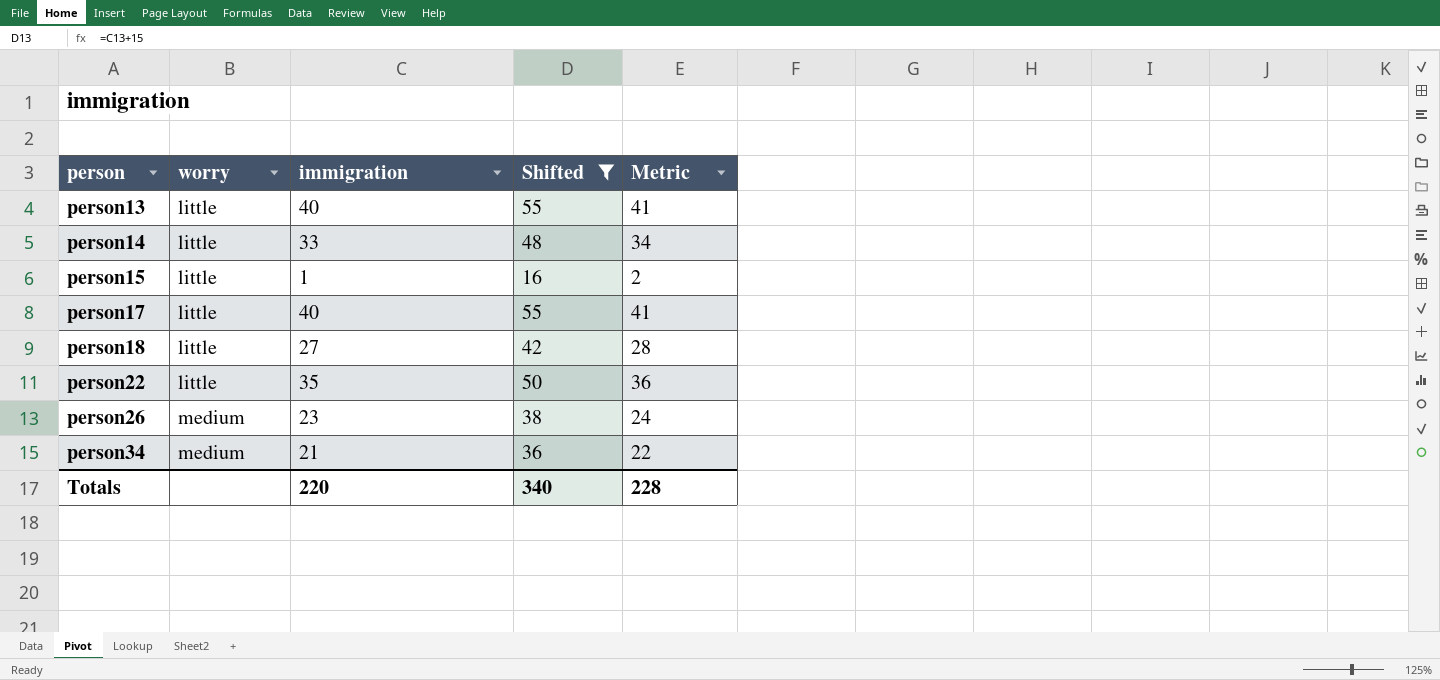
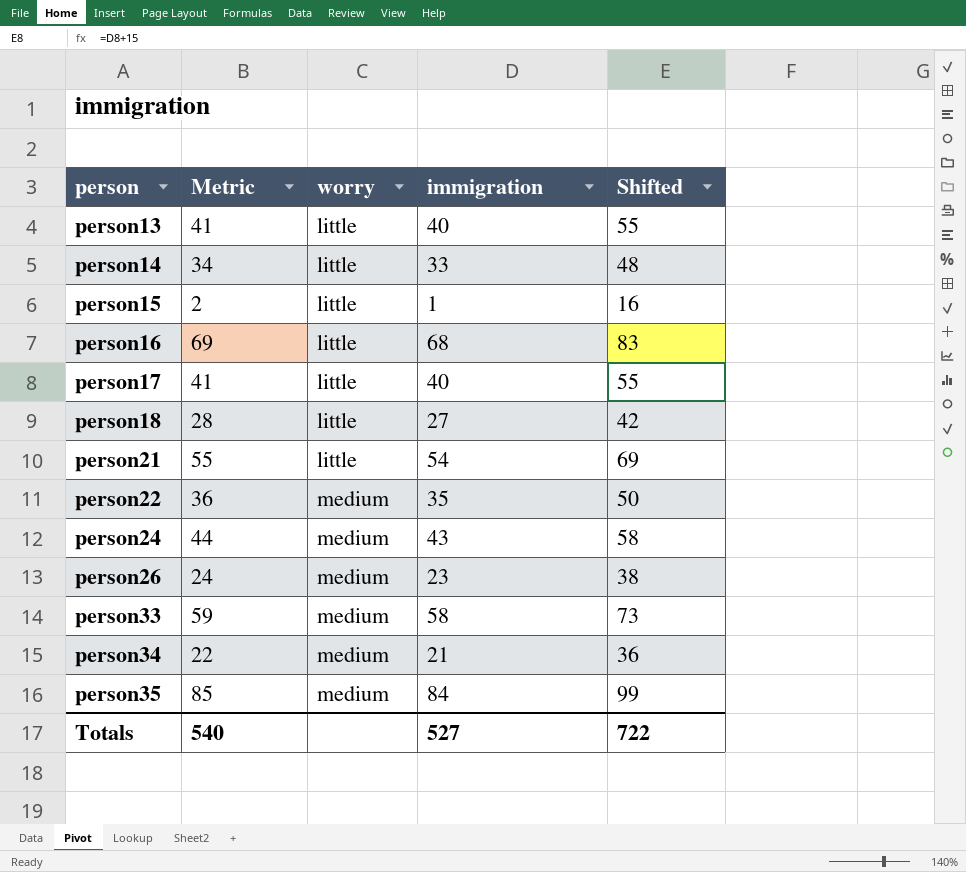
filter: Shifted <= 55 -> none
column Metric | position: 5 -> 2
person22 | worry: little -> medium
Totals | Metric: 228 -> 540
Totals | immigration: 220 -> 527
Totals | Shifted: 340 -> 722

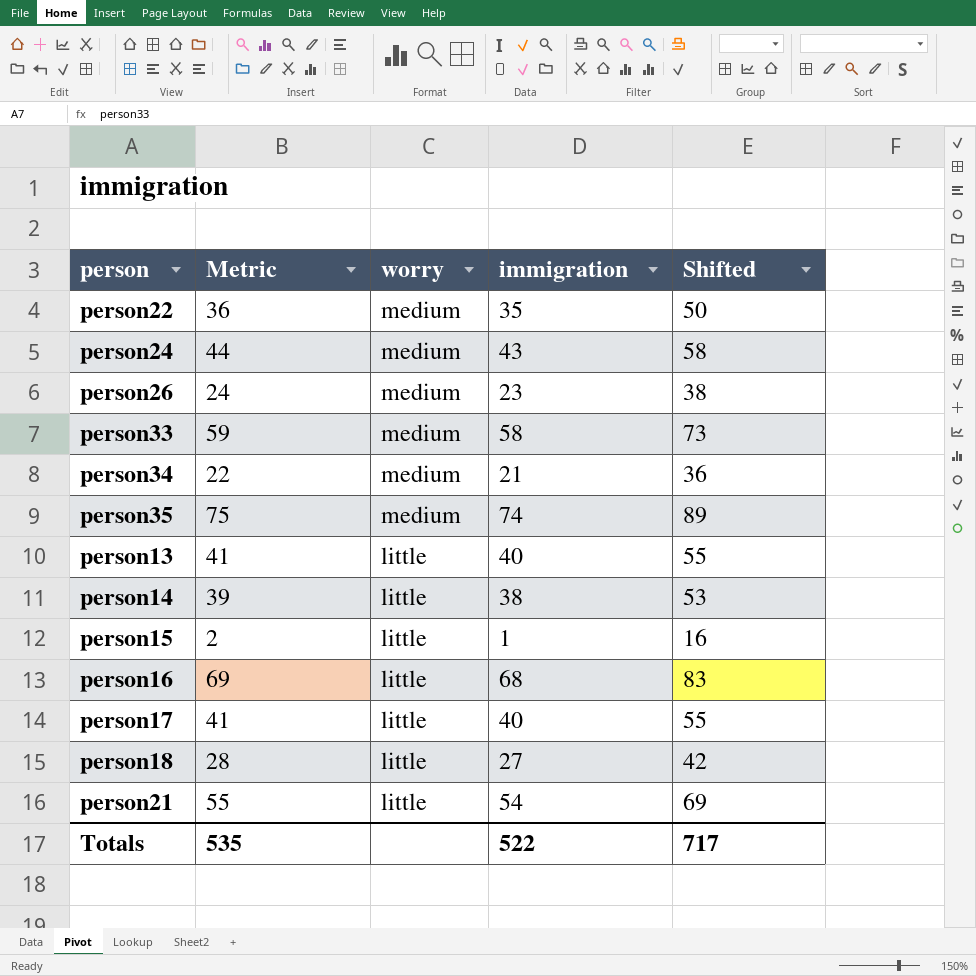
row order: person ascending -> worry descending
person35 | Metric: 85 -> 75
person35 | immigration: 84 -> 74
person35 | Shifted: 99 -> 89
person14 | Metric: 34 -> 39
person14 | immigration: 33 -> 38
person14 | Shifted: 48 -> 53
Totals | Metric: 540 -> 535
Totals | immigration: 527 -> 522
Totals | Shifted: 722 -> 717

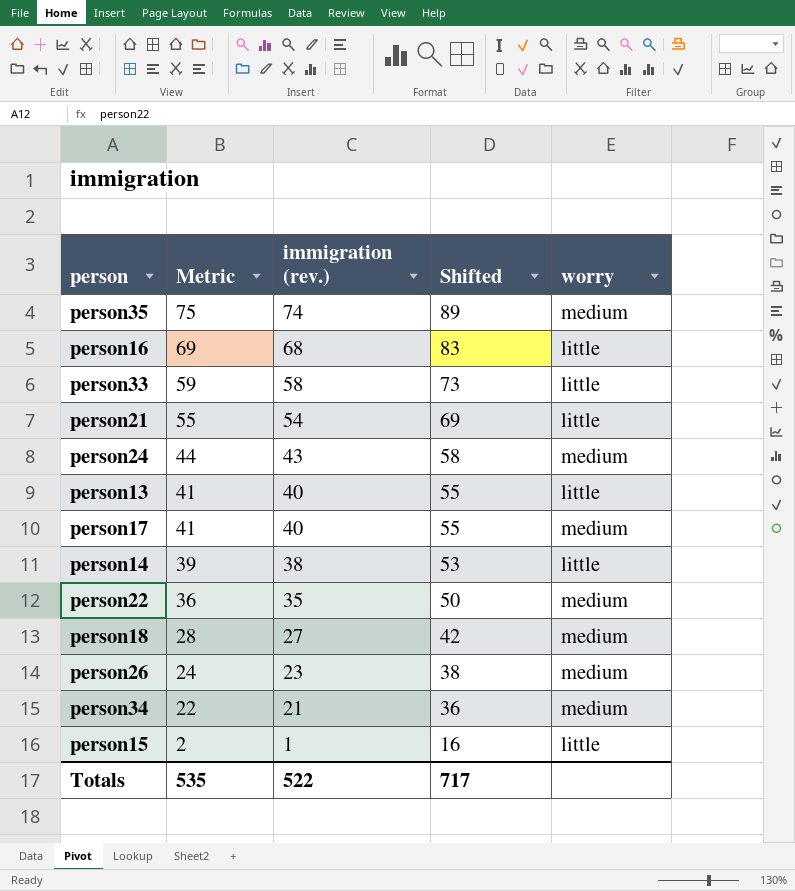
row order: worry descending -> Metric descending
column name: immigration -> immigration (rev.)
column worry | position: 3 -> 5
person33 | worry: medium -> little
person17 | worry: little -> medium
person18 | worry: little -> medium

